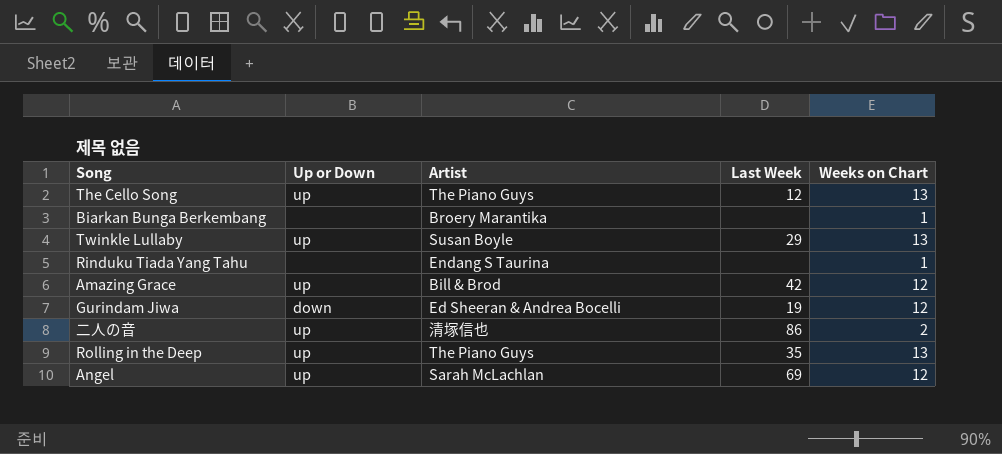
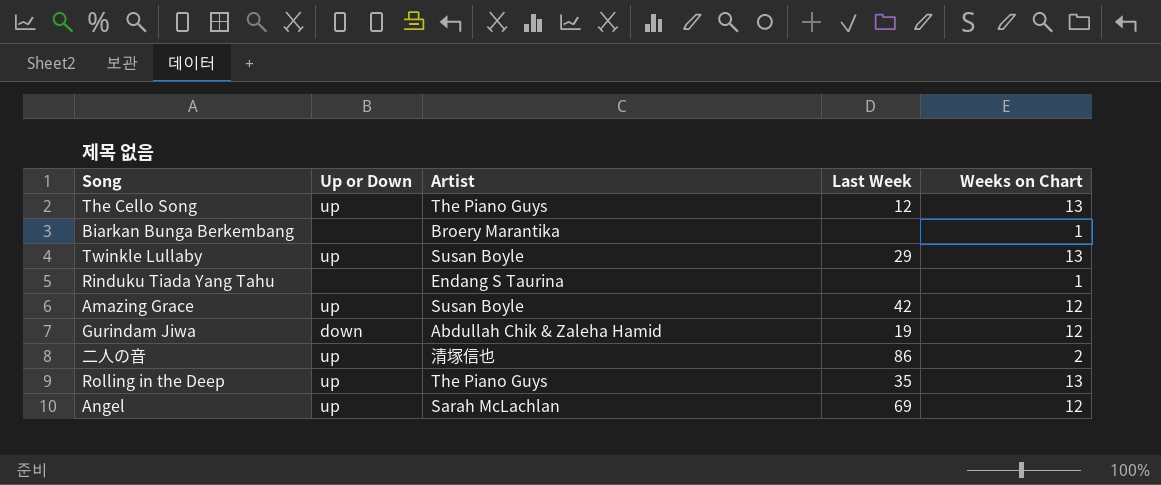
Amazing Grace | Artist: Bill & Brod -> Susan Boyle
Gurindam Jiwa | Artist: Ed Sheeran & Andrea Bocelli -> Abdullah Chik & Zaleha Hamid

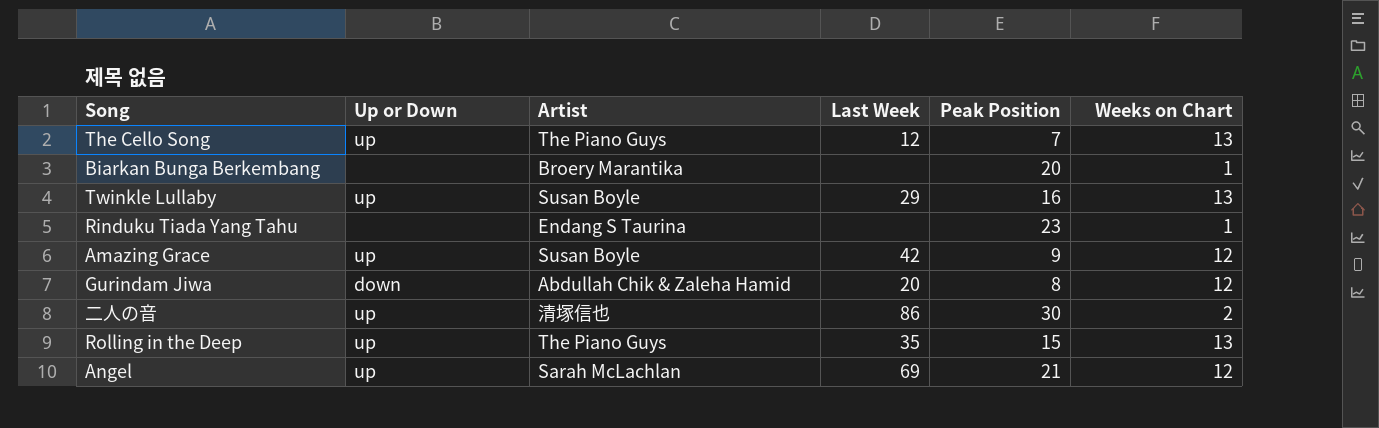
column Peak Position | position: none -> 5
Gurindam Jiwa | Last Week: 19 -> 20

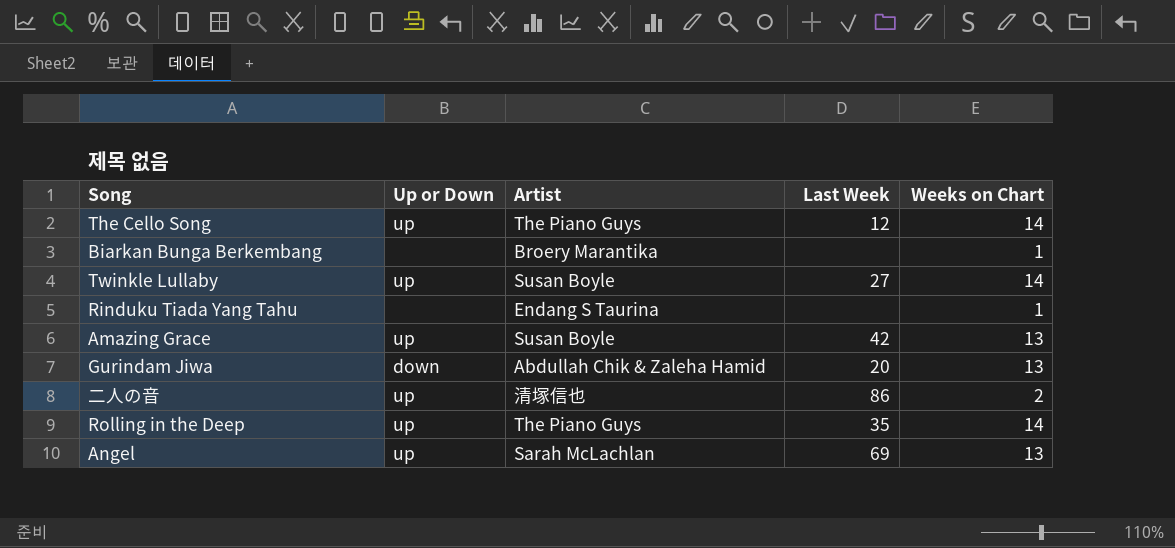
column Peak Position | position: 5 -> none
The Cello Song | Weeks on Chart: 13 -> 14
Twinkle Lullaby | Last Week: 29 -> 27
Twinkle Lullaby | Weeks on Chart: 13 -> 14
Amazing Grace | Weeks on Chart: 12 -> 13
Gurindam Jiwa | Weeks on Chart: 12 -> 13
Rolling in the Deep | Weeks on Chart: 13 -> 14
Angel | Weeks on Chart: 12 -> 13

